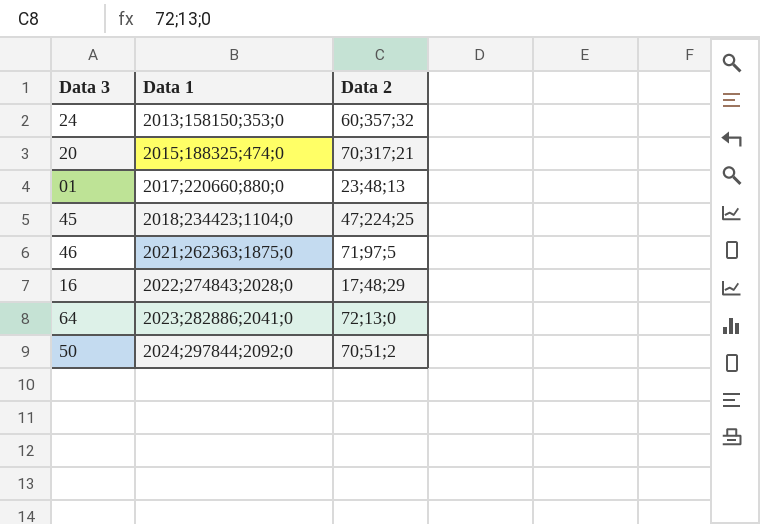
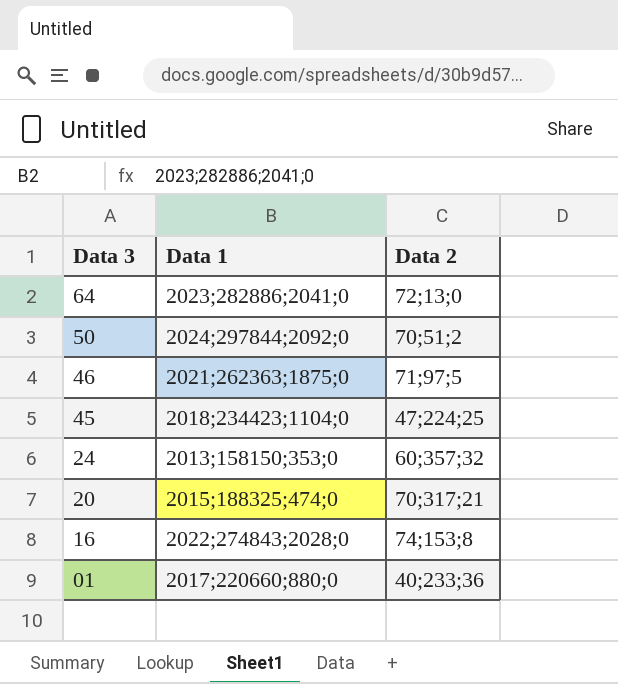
row order: Data 1 ascending -> Data 3 descending
16 | Data 2: 17;48;29 -> 74;153;8
01 | Data 2: 23;48;13 -> 40;233;36

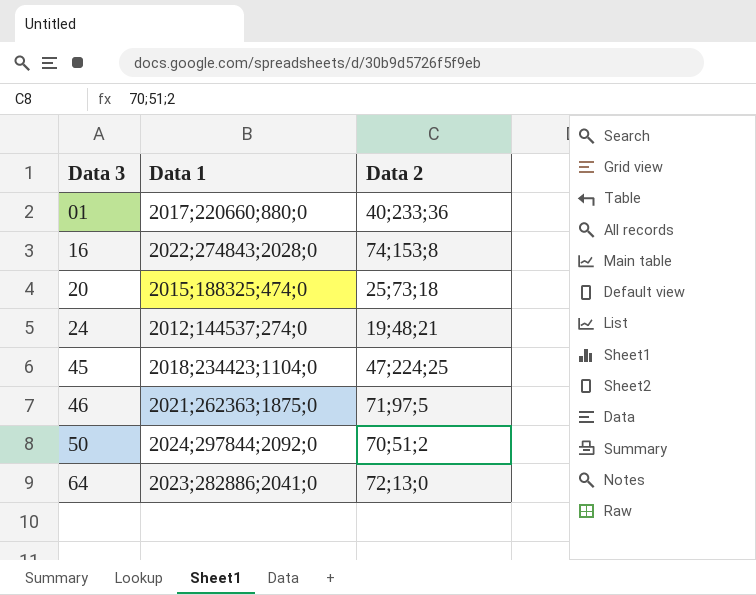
row order: Data 3 descending -> Data 3 ascending
20 | Data 2: 70;317;21 -> 25;73;18
24 | Data 1: 2013;158150;353;0 -> 2012;144537;274;0
24 | Data 2: 60;357;32 -> 19;48;21

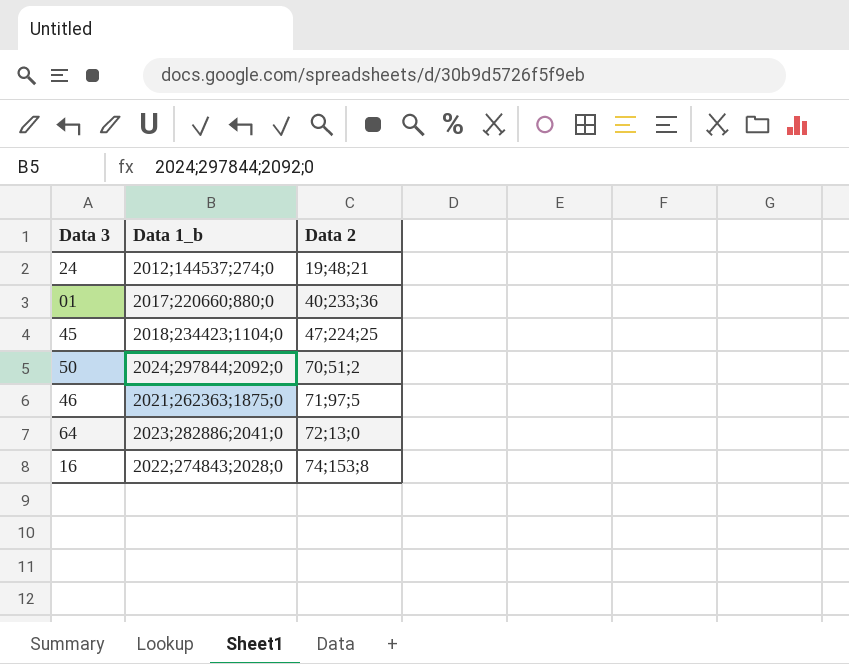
row order: Data 3 ascending -> Data 2 ascending
column name: Data 1 -> Data 1_b
row 20: 2015;188325;474;0 | 25;73;18 -> none

